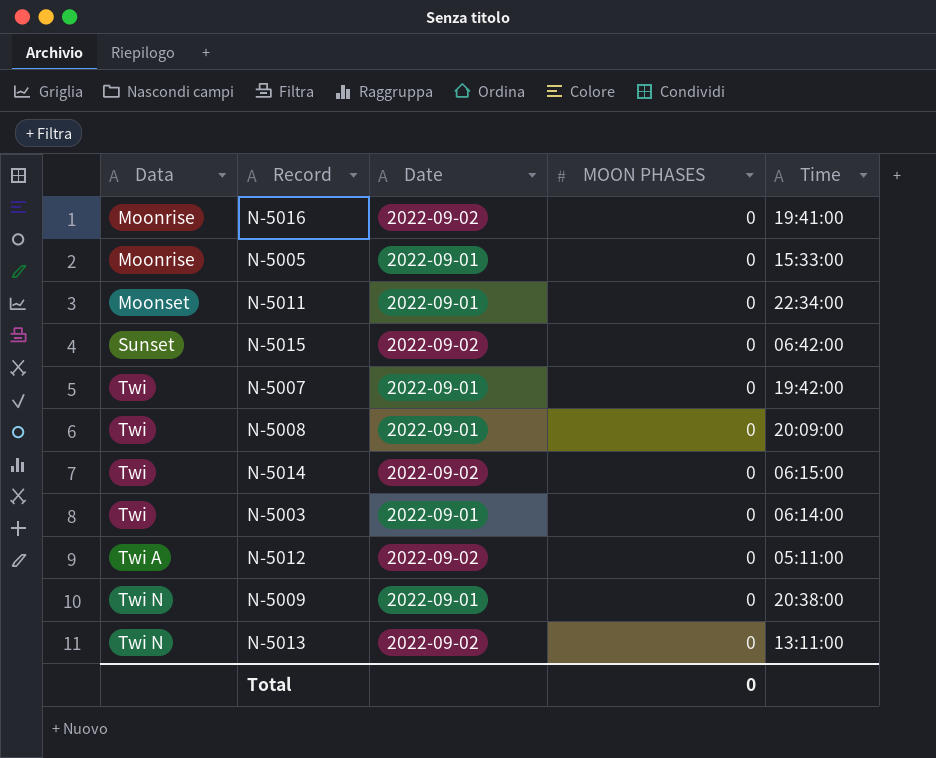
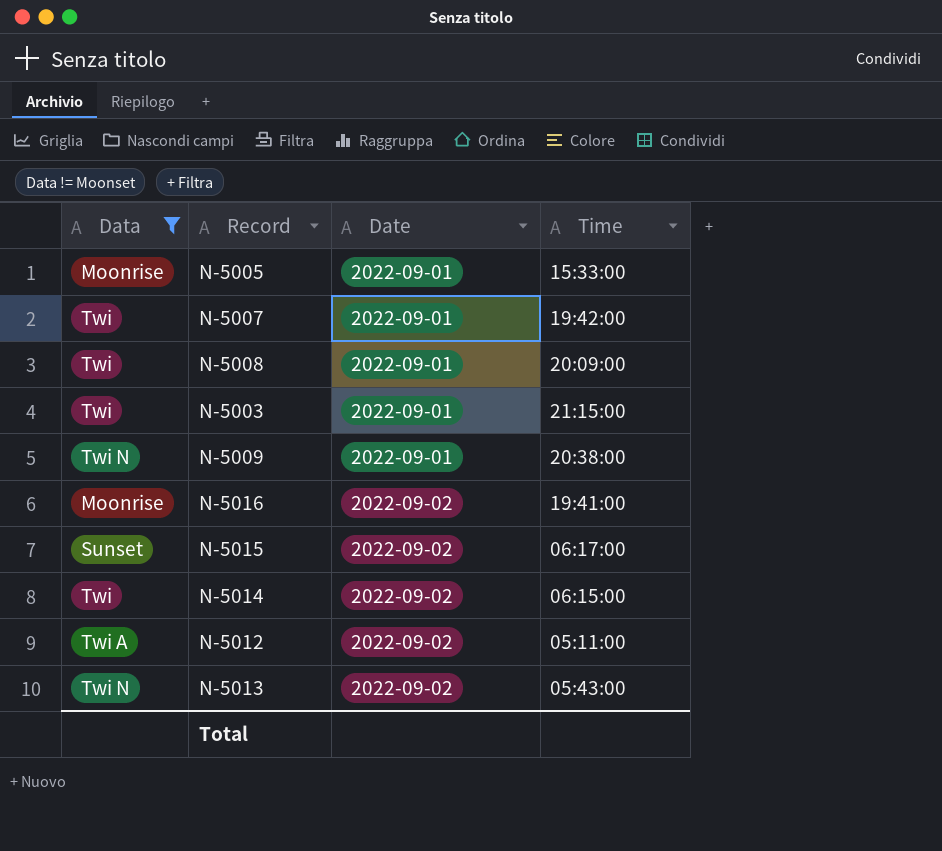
filter: none -> Data != Moonset
row order: Data ascending -> Date ascending
column MOON PHASES | position: 4 -> none
N-5003 | Time: 06:14:00 -> 21:15:00
N-5015 | Time: 06:42:00 -> 06:17:00
N-5013 | Time: 13:11:00 -> 05:43:00

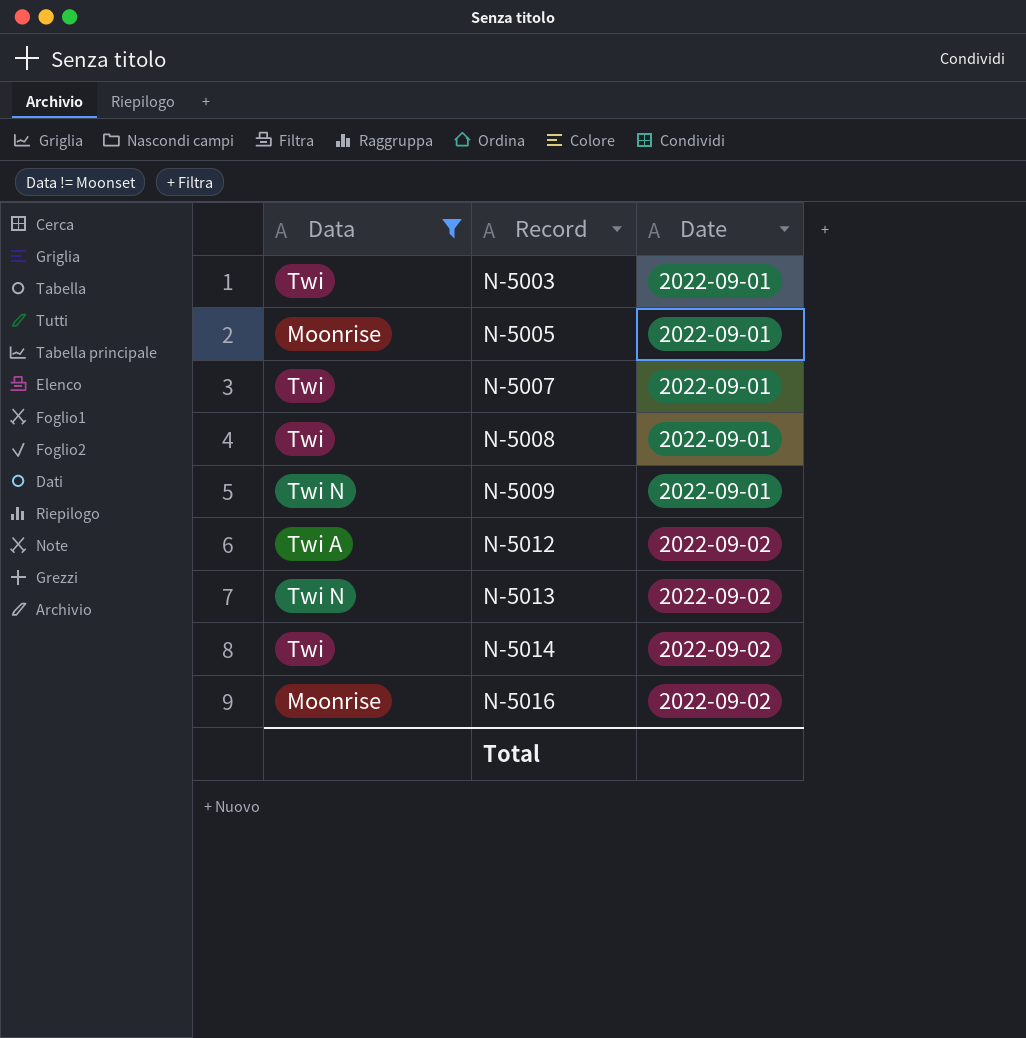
row order: Date ascending -> Record ascending
column Time | position: 4 -> none
row N-5015: Sunset | 2022-09-02 | 06:17:00 -> none

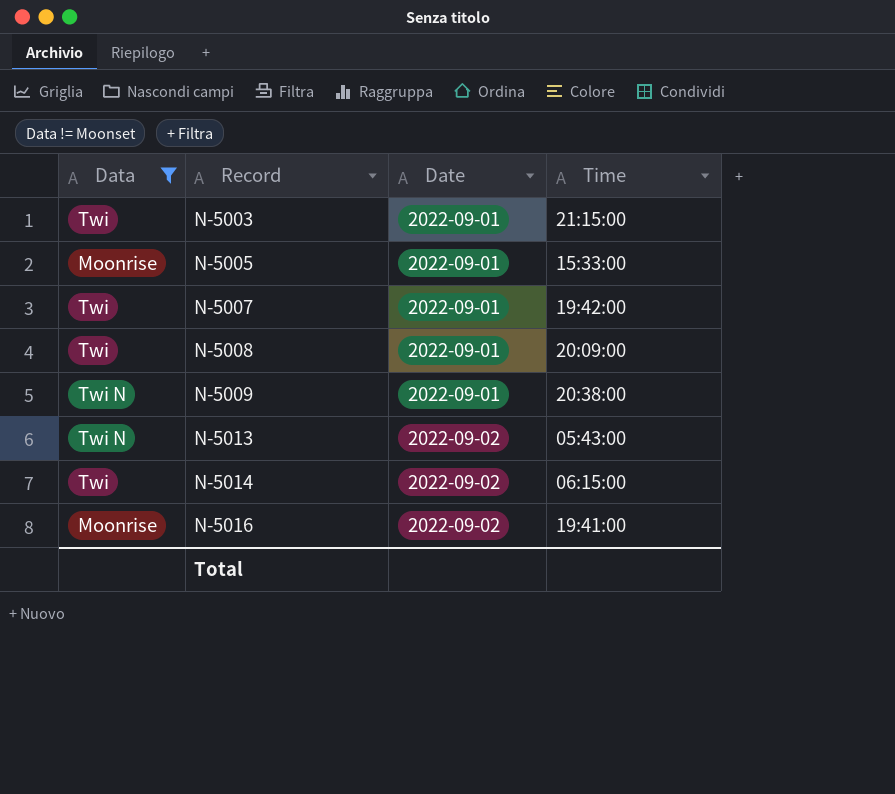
column Time | position: none -> 4
row N-5012: Twi A | 2022-09-02 -> none

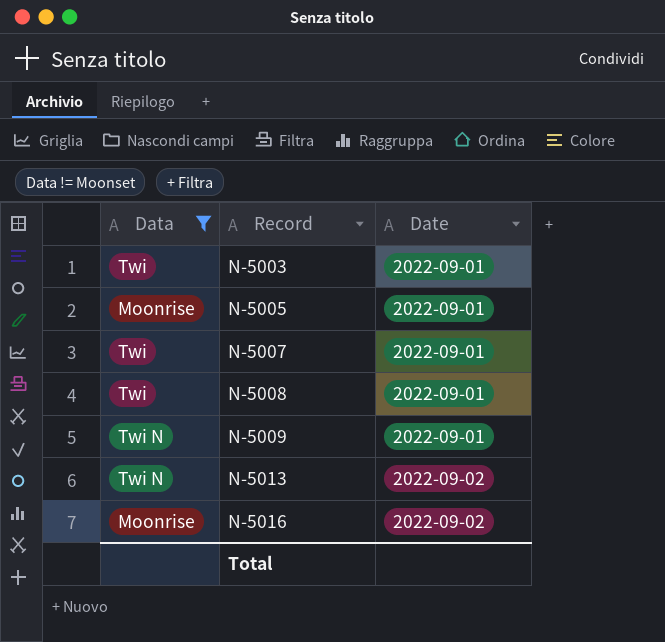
column Time | position: 4 -> none
row N-5014: Twi | 2022-09-02 | 06:15:00 -> none

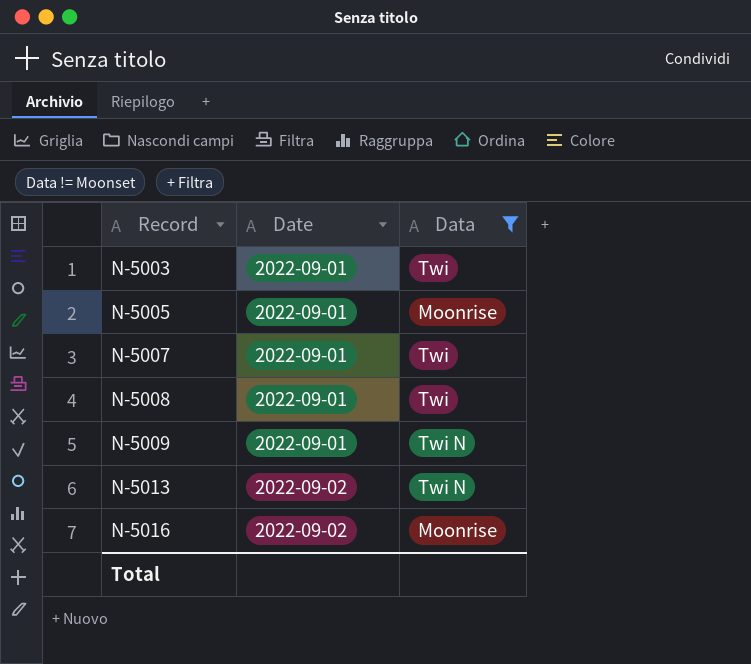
column Data | position: 1 -> 3

